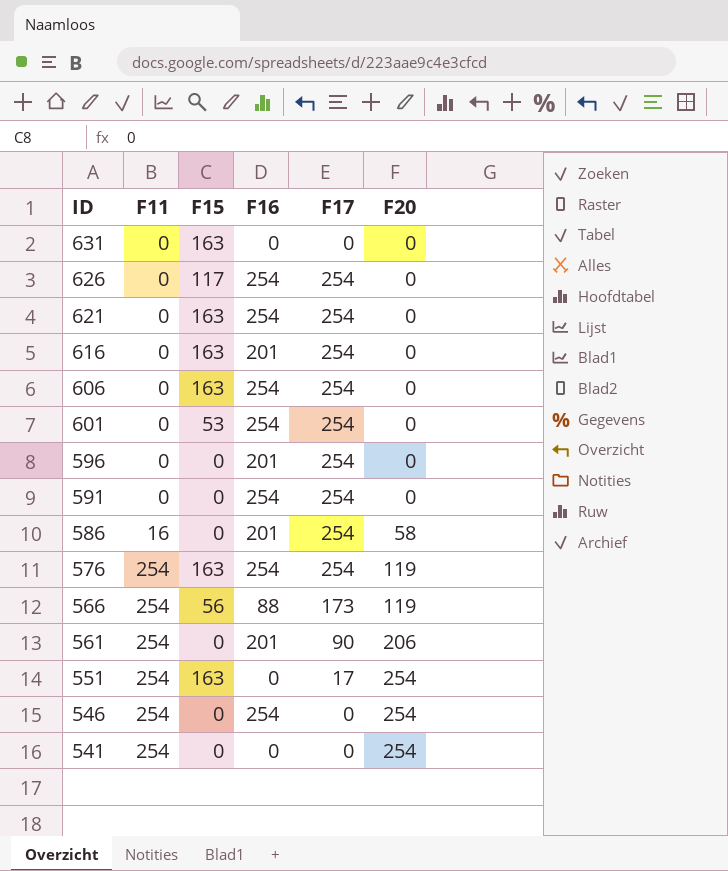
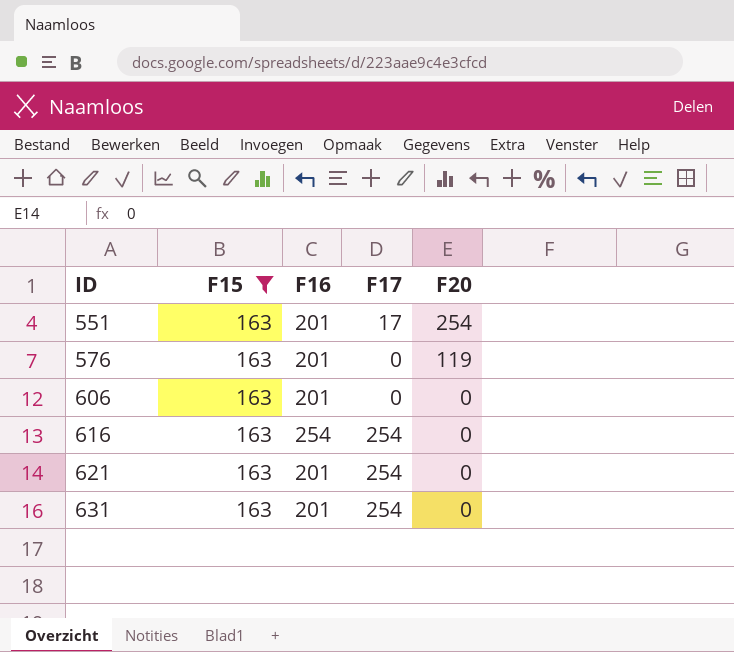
filter: none -> F15 = 163
row order: ID descending -> ID ascending
column F11 | position: 2 -> none
551 | F16: 0 -> 201
576 | F16: 254 -> 201
576 | F17: 254 -> 0
606 | F16: 254 -> 201
606 | F17: 254 -> 0
616 | F16: 201 -> 254
621 | F16: 254 -> 201
631 | F16: 0 -> 201
631 | F17: 0 -> 254

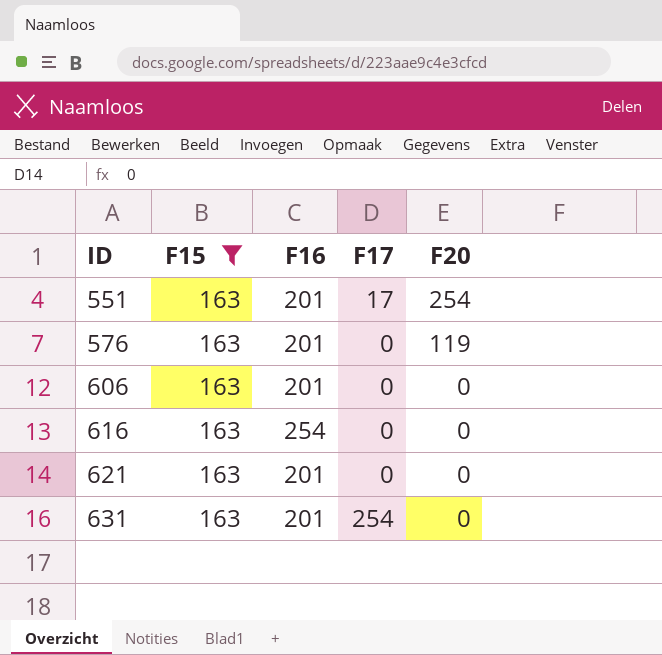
616 | F17: 254 -> 0
621 | F17: 254 -> 0

